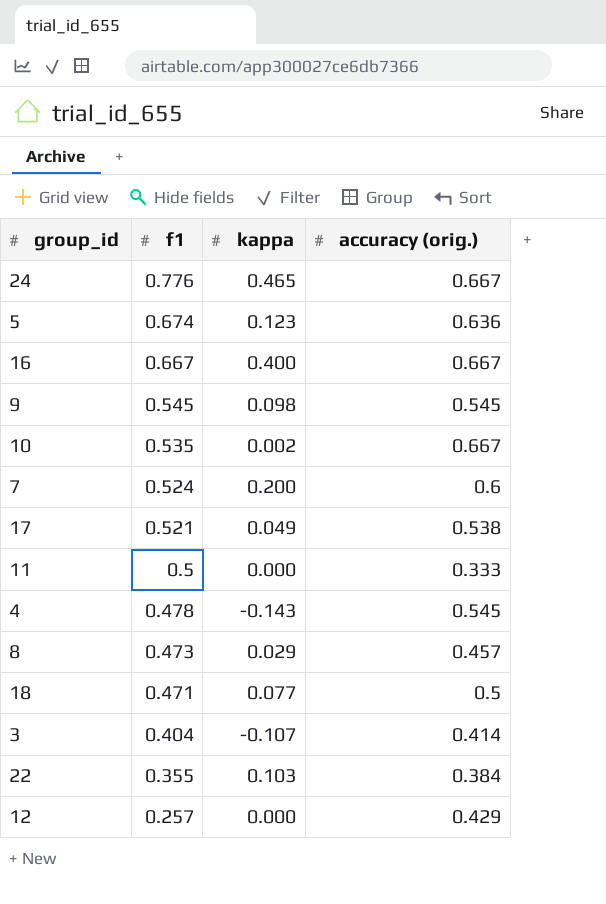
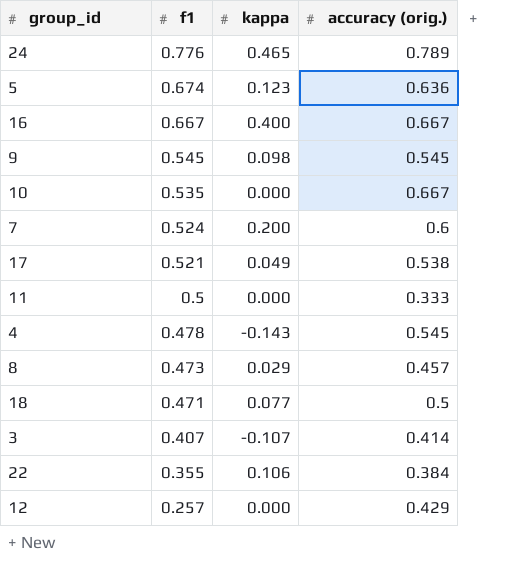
24 | accuracy (orig.): 0.667 -> 0.789
10 | kappa: 0.002 -> 0.000
3 | f1: 0.404 -> 0.407
22 | kappa: 0.103 -> 0.106

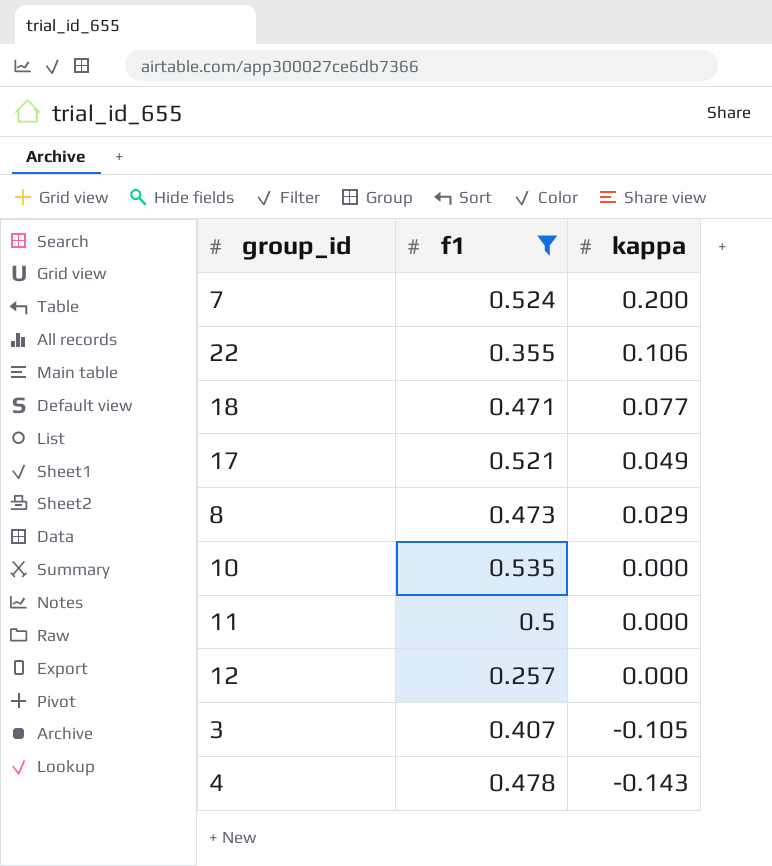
filter: none -> f1 <= 0.535
row order: f1 descending -> kappa descending
column accuracy (orig.) | position: 4 -> none
3 | kappa: -0.107 -> -0.105

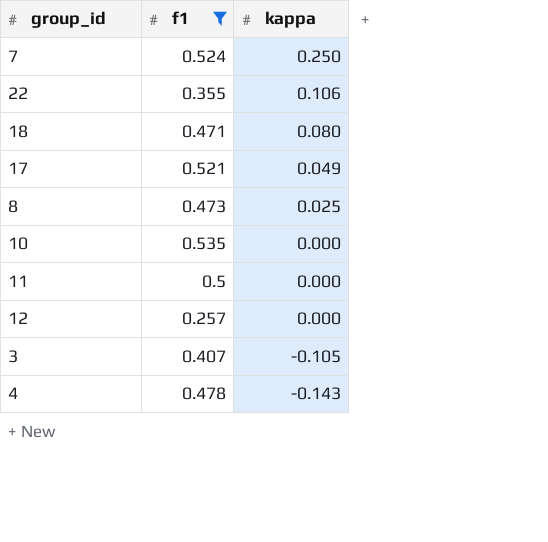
7 | kappa: 0.200 -> 0.250
18 | kappa: 0.077 -> 0.080
8 | kappa: 0.029 -> 0.025

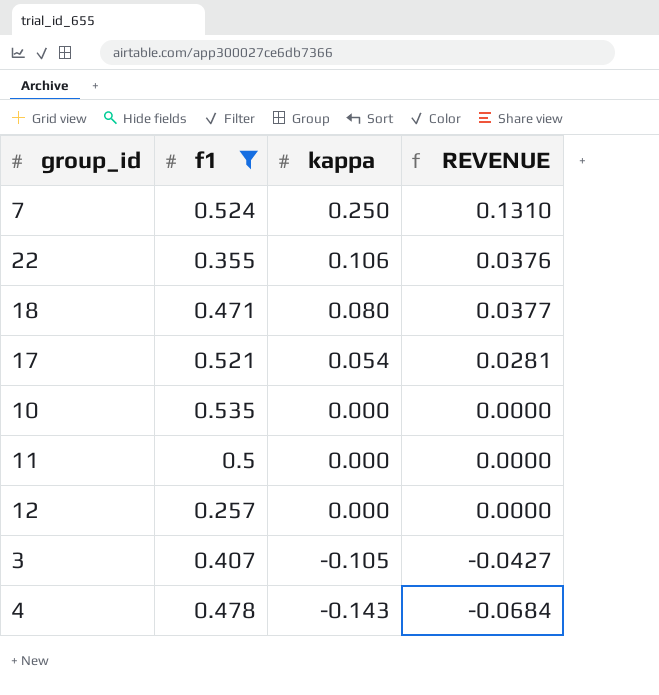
column REVENUE | formula: none -> [f1] * [kappa]
row 8: 0.473 | 0.025 -> none
17 | kappa: 0.049 -> 0.054

